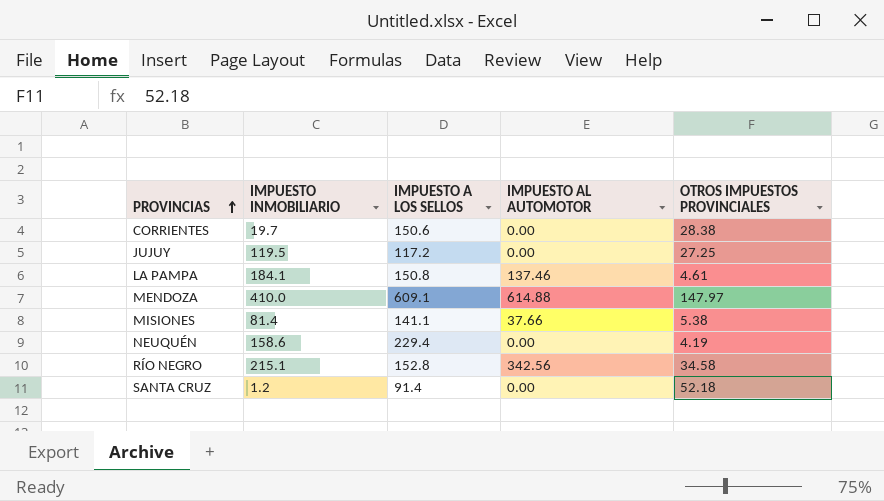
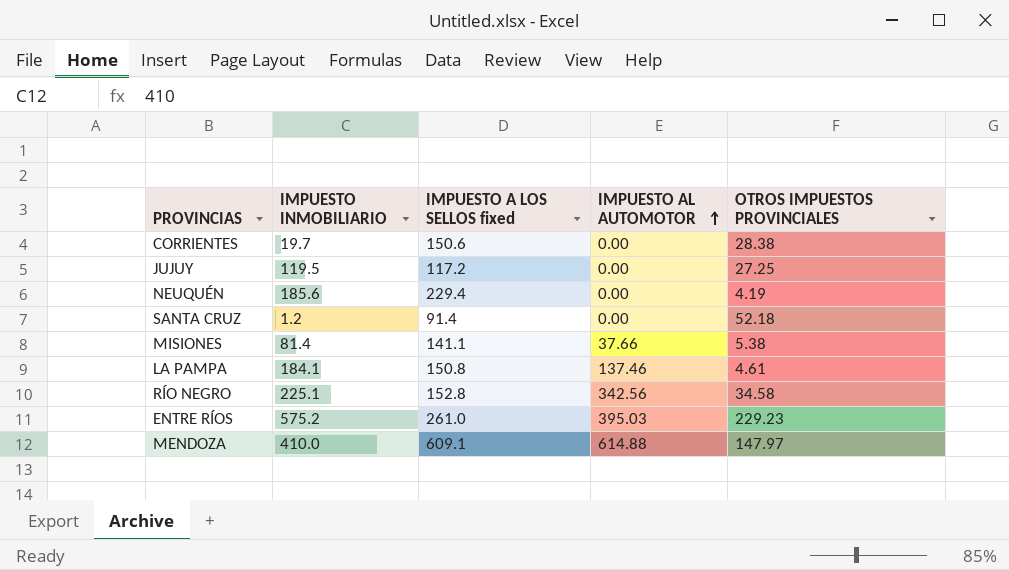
row order: PROVINCIAS ascending -> IMPUESTO AL AUTOMOTOR ascending
column name: IMPUESTO A LOS SELLOS -> IMPUESTO A LOS SELLOS fixed
NEUQUÉN | IMPUESTO INMOBILIARIO: 158.6 -> 185.6
RÍO NEGRO | IMPUESTO INMOBILIARIO: 215.1 -> 225.1
row ENTRE RÍOS: none -> 575.2 | 261.0 | 395.03 | 229.23

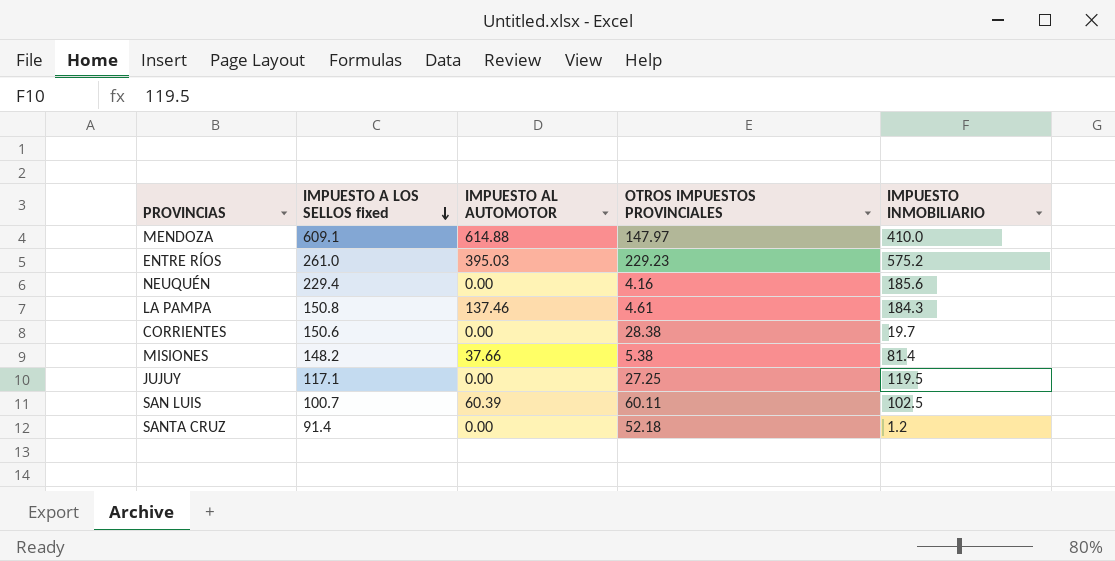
row order: IMPUESTO AL AUTOMOTOR ascending -> IMPUESTO A LOS SELLOS fixed descending
column IMPUESTO INMOBILIARIO | position: 2 -> 5
row RÍO NEGRO: 225.1 | 152.8 | 342.56 | 34.58 -> none
NEUQUÉN | OTROS IMPUESTOS PROVINCIALES: 4.19 -> 4.16
LA PAMPA | IMPUESTO INMOBILIARIO: 184.1 -> 184.3
MISIONES | IMPUESTO A LOS SELLOS fixed: 141.1 -> 148.2
JUJUY | IMPUESTO A LOS SELLOS fixed: 117.2 -> 117.1
row SAN LUIS: none -> 100.7 | 60.39 | 60.11 | 102.5

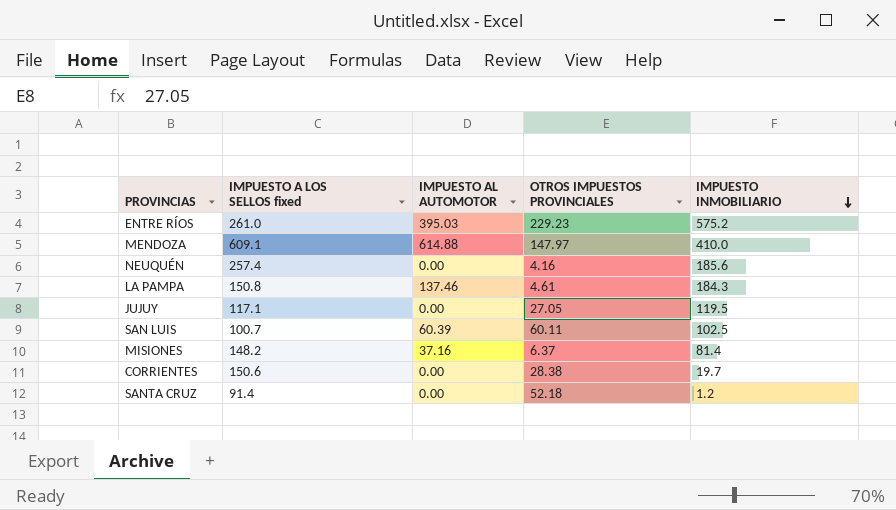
row order: IMPUESTO A LOS SELLOS fixed descending -> IMPUESTO INMOBILIARIO descending
NEUQUÉN | IMPUESTO A LOS SELLOS fixed: 229.4 -> 257.4
JUJUY | OTROS IMPUESTOS PROVINCIALES: 27.25 -> 27.05
MISIONES | IMPUESTO AL AUTOMOTOR: 37.66 -> 37.16
MISIONES | OTROS IMPUESTOS PROVINCIALES: 5.38 -> 6.37

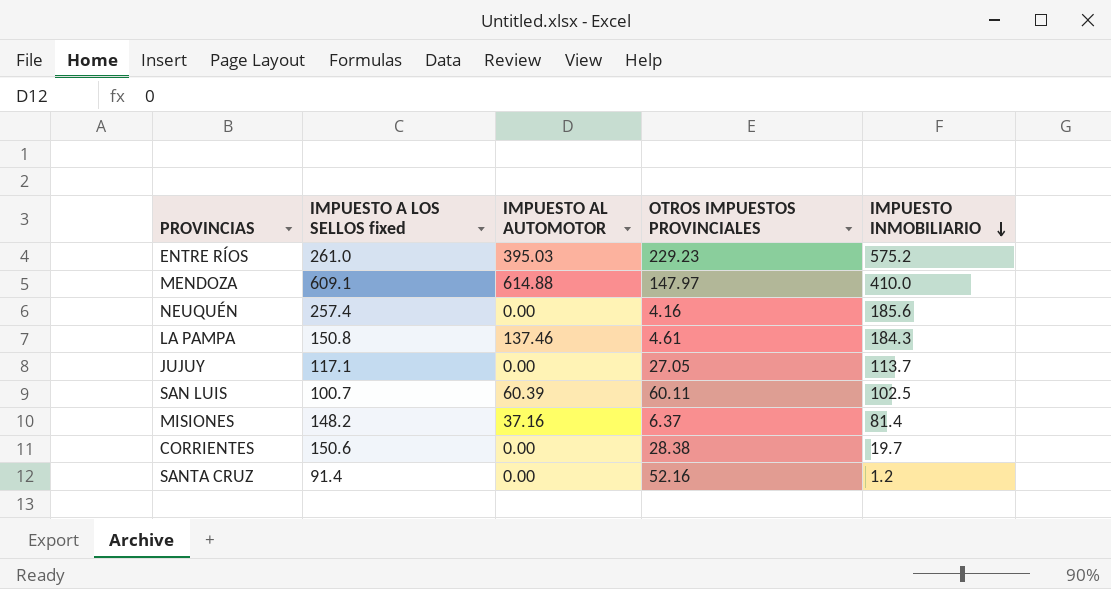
JUJUY | IMPUESTO INMOBILIARIO: 119.5 -> 113.7
SANTA CRUZ | OTROS IMPUESTOS PROVINCIALES: 52.18 -> 52.16

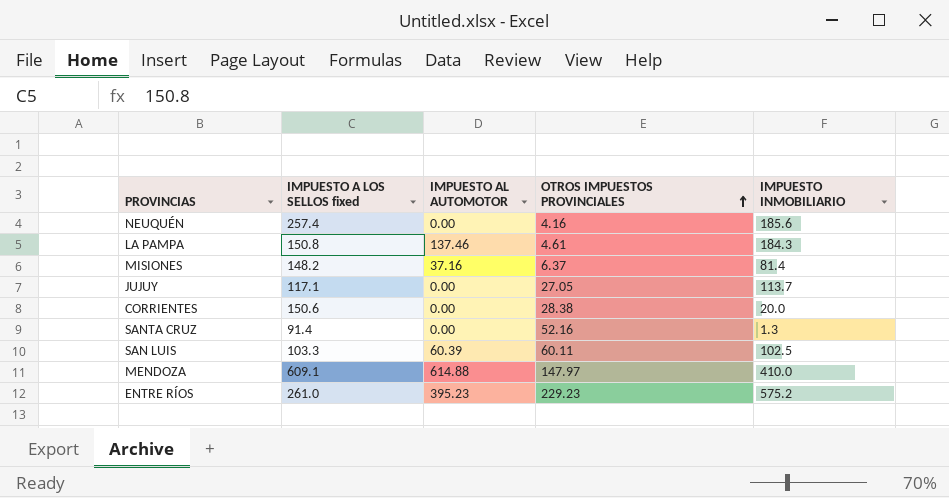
row order: IMPUESTO INMOBILIARIO descending -> OTROS IMPUESTOS PROVINCIALES ascending
CORRIENTES | IMPUESTO INMOBILIARIO: 19.7 -> 20.0
SANTA CRUZ | IMPUESTO INMOBILIARIO: 1.2 -> 1.3
SAN LUIS | IMPUESTO A LOS SELLOS fixed: 100.7 -> 103.3
ENTRE RÍOS | IMPUESTO AL AUTOMOTOR: 395.03 -> 395.23

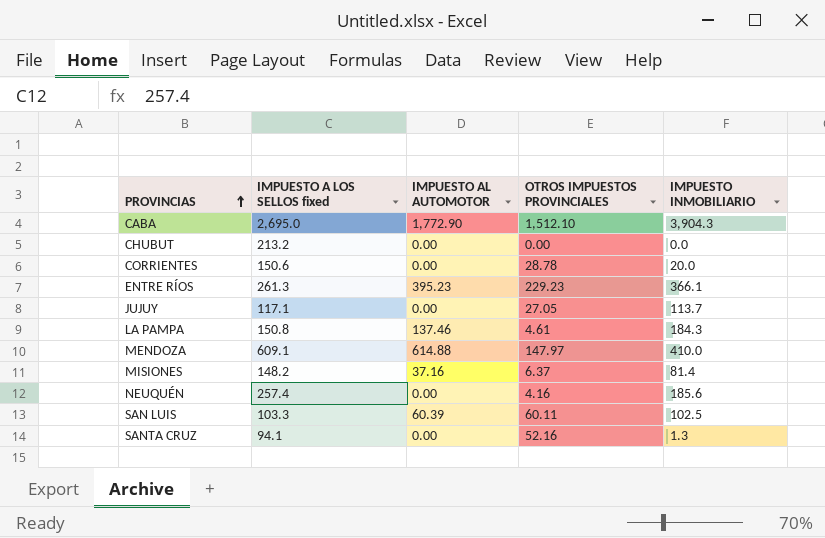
row order: OTROS IMPUESTOS PROVINCIALES ascending -> PROVINCIAS ascending
row CABA: none -> 2,695.0 | 1,772.90 | 1,512.10 | 3,904.3
row CHUBUT: none -> 213.2 | 0.00 | 0.00 | 0.0
CORRIENTES | OTROS IMPUESTOS PROVINCIALES: 28.38 -> 28.78
ENTRE RÍOS | IMPUESTO A LOS SELLOS fixed: 261.0 -> 261.3
ENTRE RÍOS | IMPUESTO INMOBILIARIO: 575.2 -> 366.1
SANTA CRUZ | IMPUESTO A LOS SELLOS fixed: 91.4 -> 94.1

